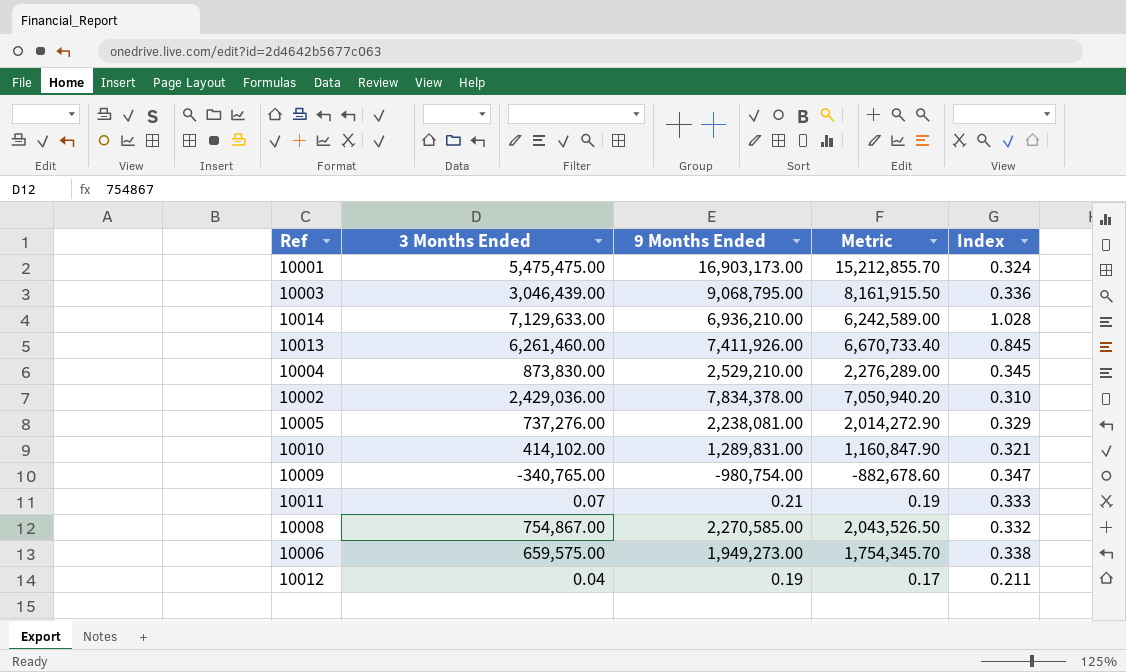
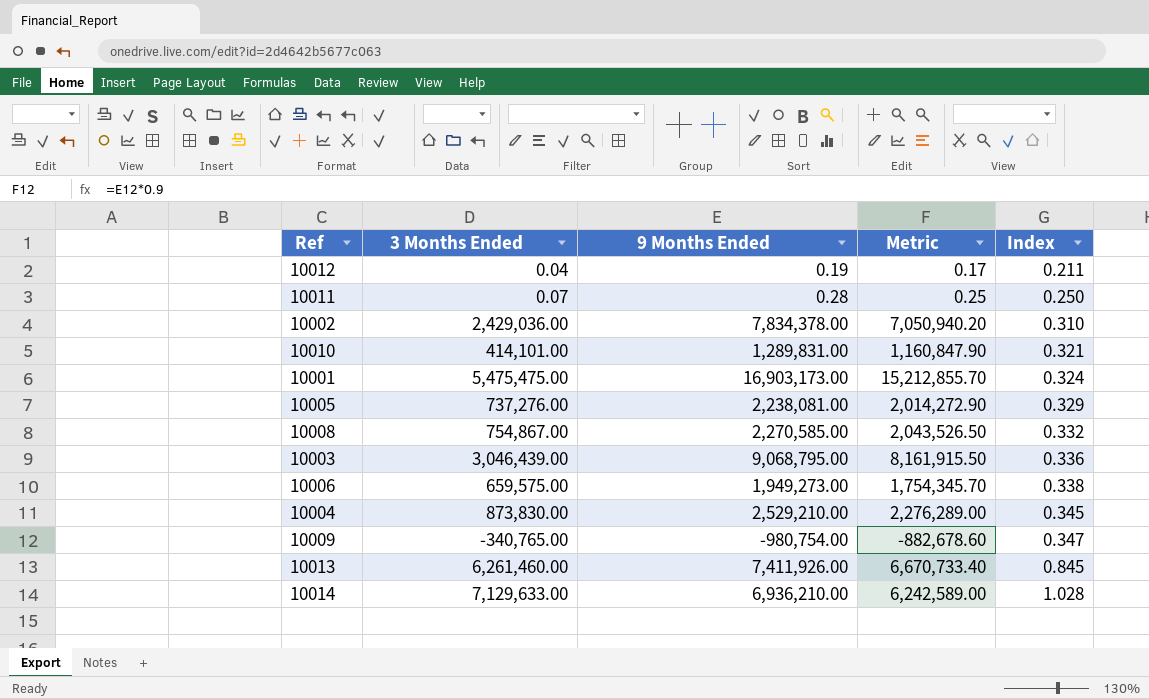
row order: none -> Index ascending
10011 | 9 Months Ended: 0.21 -> 0.28
10011 | Metric: 0.19 -> 0.25
10011 | Index: 0.333 -> 0.250
10010 | 3 Months Ended: 414,102.00 -> 414,101.00

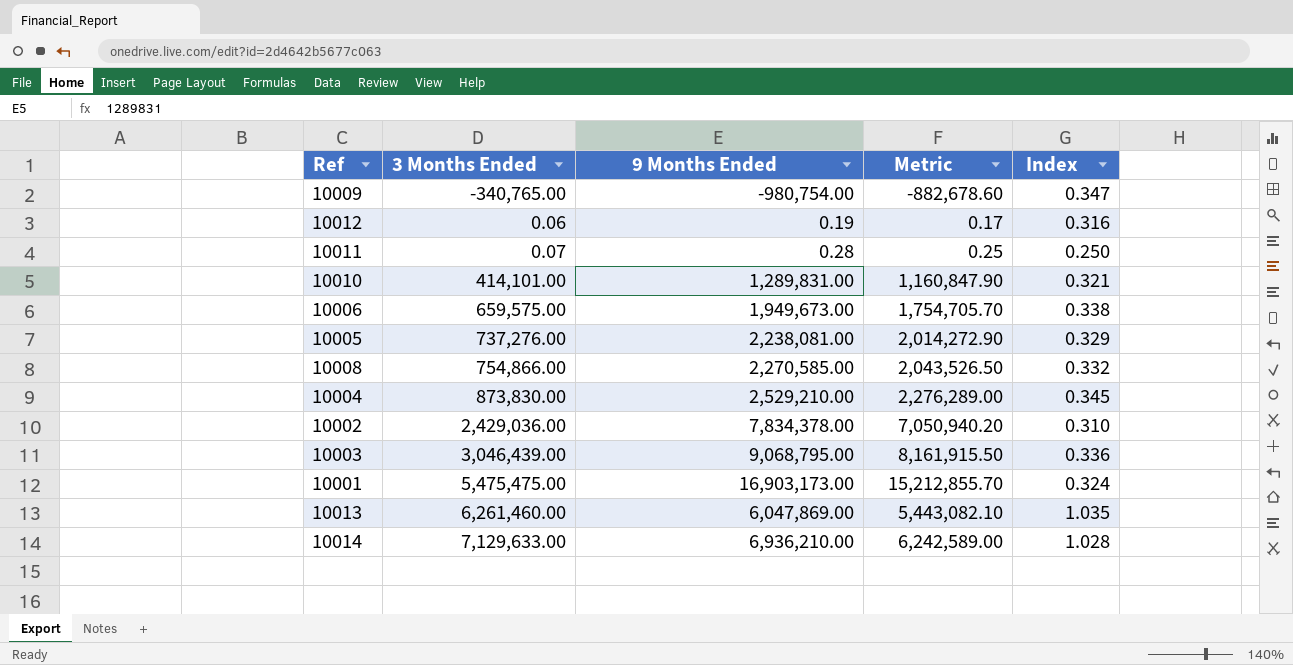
row order: Index ascending -> 3 Months Ended ascending
10012 | 3 Months Ended: 0.04 -> 0.06
10012 | Index: 0.211 -> 0.316
10006 | 9 Months Ended: 1,949,273.00 -> 1,949,673.00
10006 | Metric: 1,754,345.70 -> 1,754,705.70
10008 | 3 Months Ended: 754,867.00 -> 754,866.00
10013 | 9 Months Ended: 7,411,926.00 -> 6,047,869.00
10013 | Metric: 6,670,733.40 -> 5,443,082.10
10013 | Index: 0.845 -> 1.035

